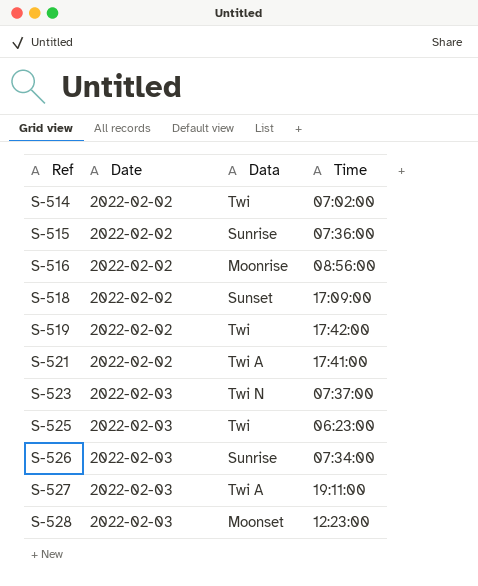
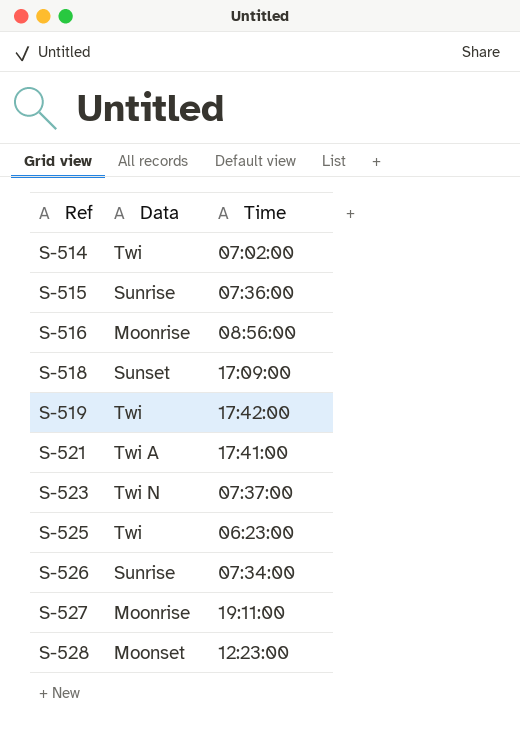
column Date | position: 2 -> none
S-527 | Data: Twi A -> Moonrise

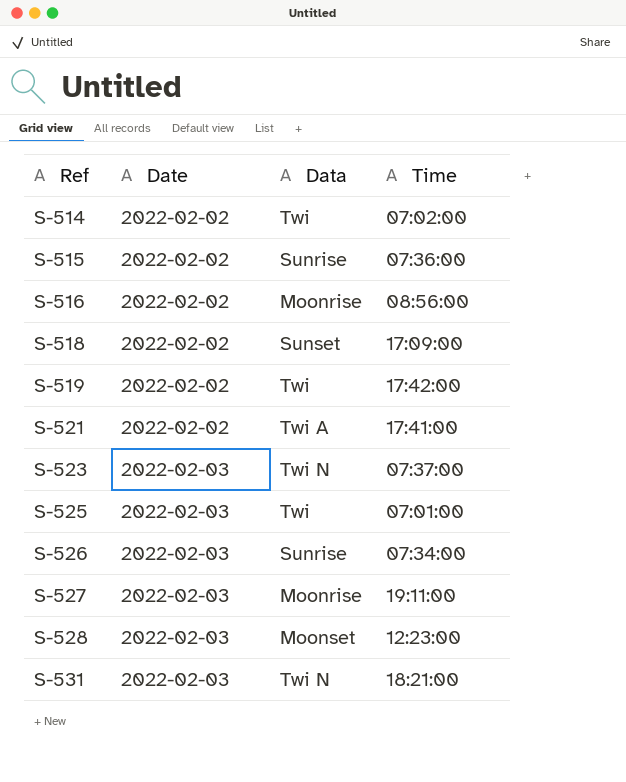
column Date | position: none -> 2
S-525 | Time: 06:23:00 -> 07:01:00
row S-531: none -> 2022-02-03 | Twi N | 18:21:00

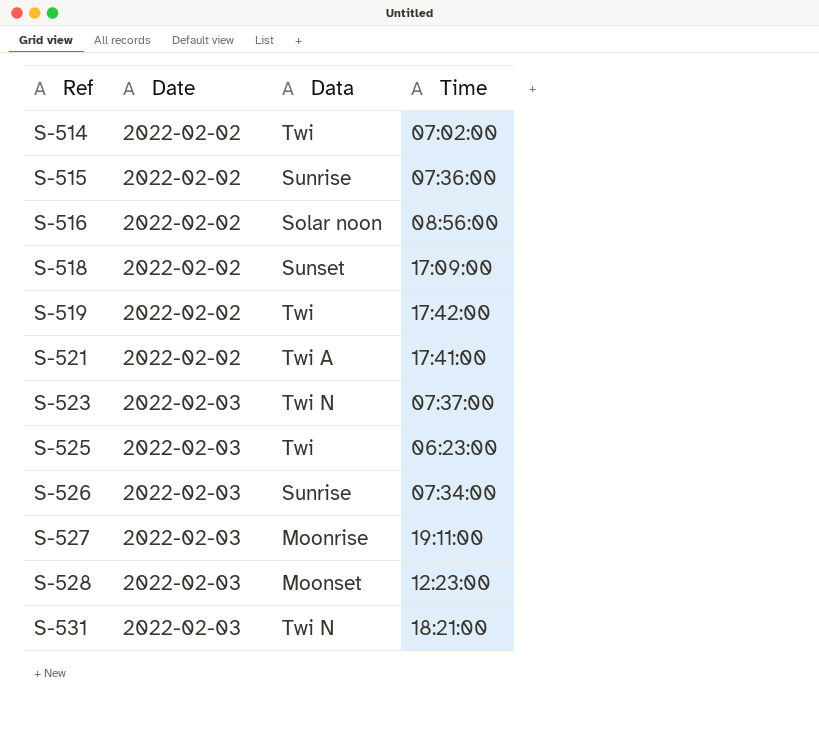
S-516 | Data: Moonrise -> Solar noon
S-525 | Time: 07:01:00 -> 06:23:00

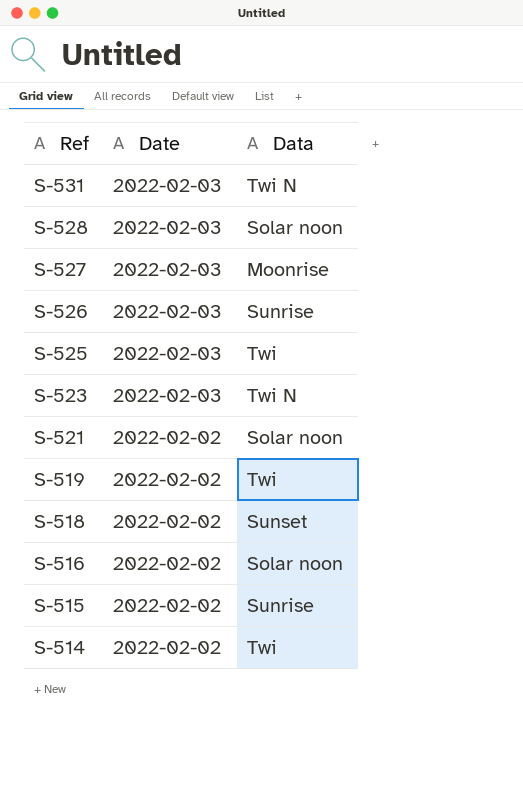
row order: Ref ascending -> Ref descending
column Time | position: 4 -> none
S-528 | Data: Moonset -> Solar noon
S-521 | Data: Twi A -> Solar noon

